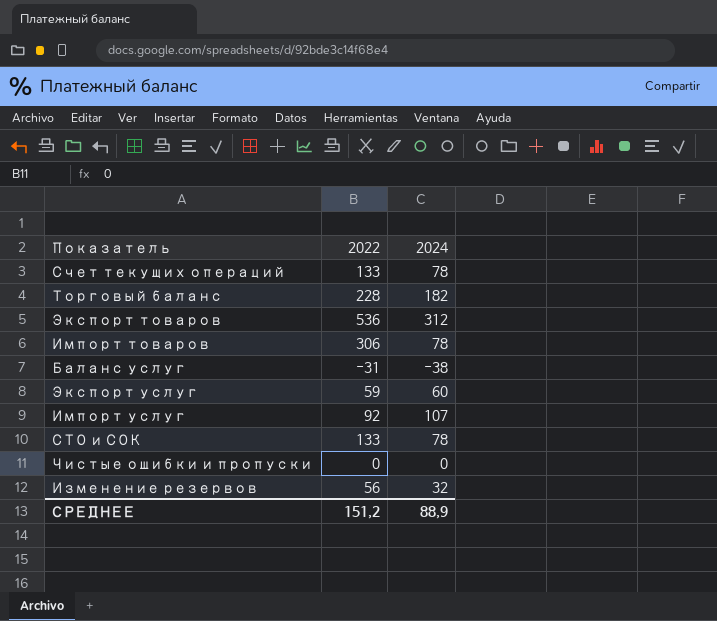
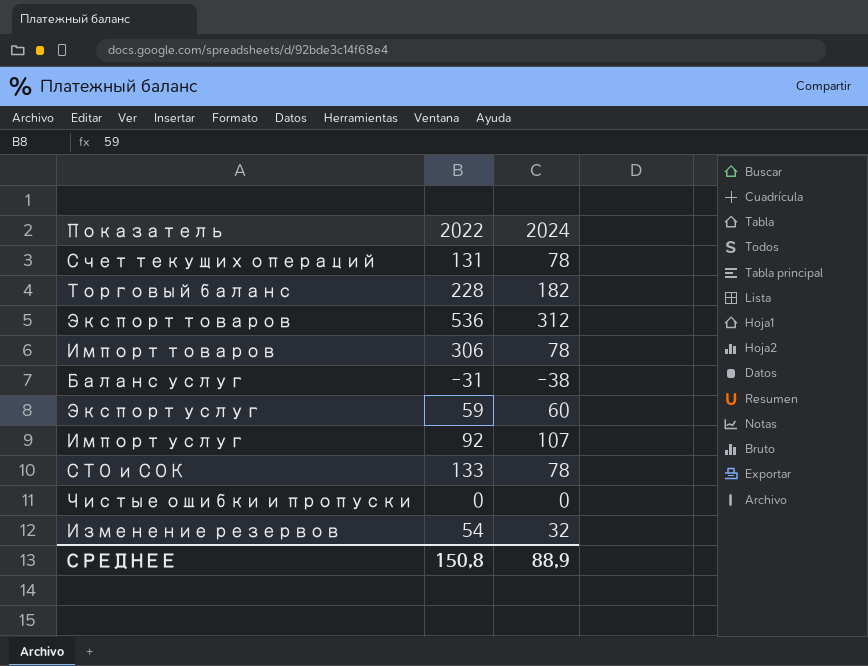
Счет текущих операций | 2022: 133 -> 131
Изменение резервов | 2022: 56 -> 54
СРЕДНЕЕ | 2022: 151,2 -> 150,8

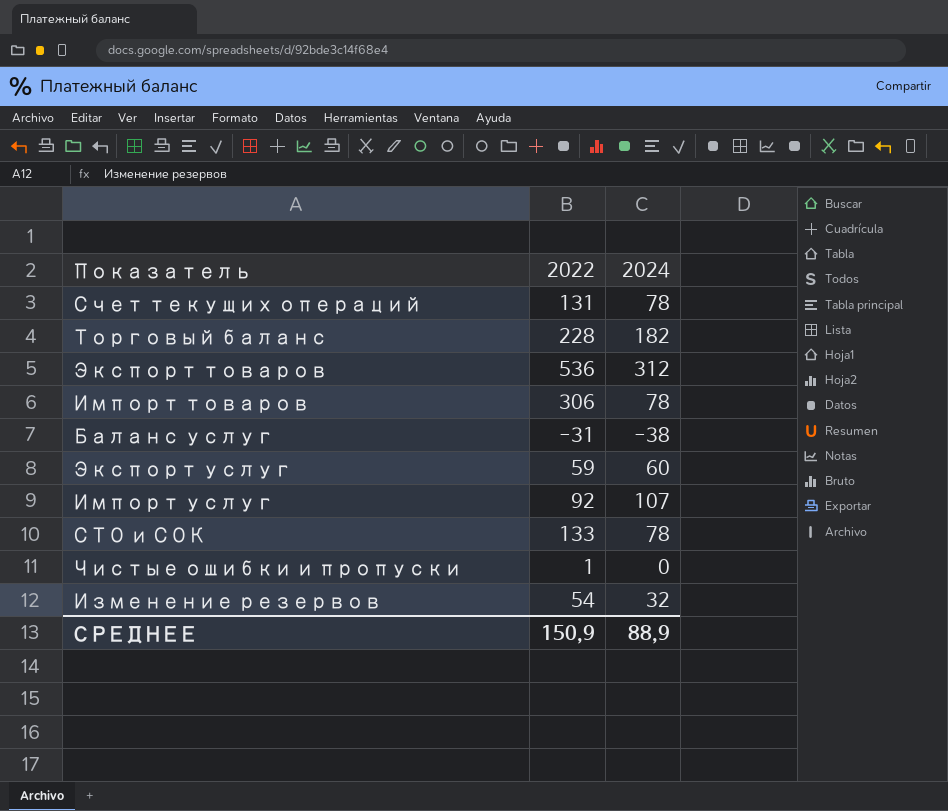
Чистые ошибки и пропуски | 2022: 0 -> 1
СРЕДНЕЕ | 2022: 150,8 -> 150,9

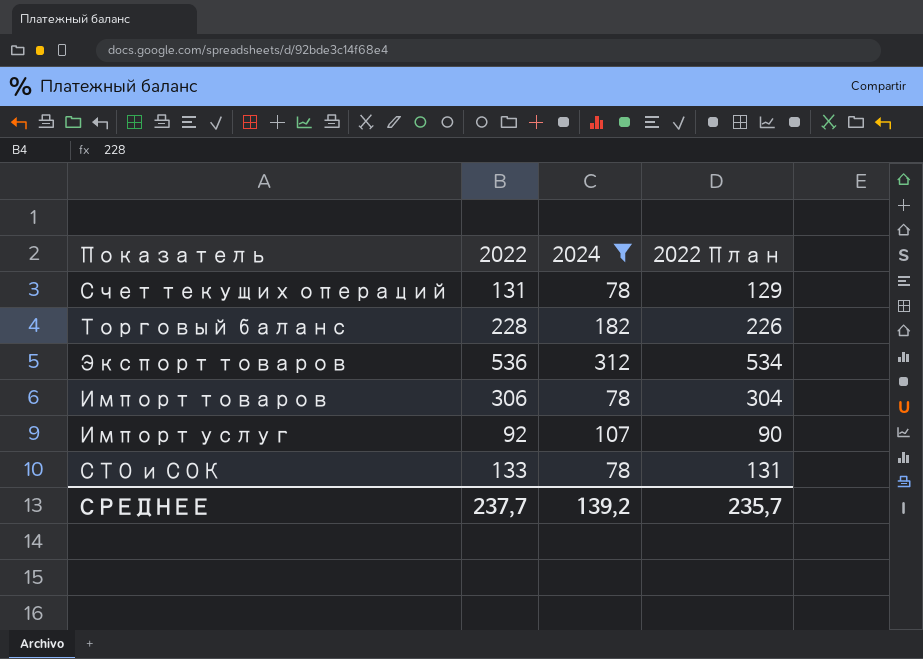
filter: none -> 2024 >= 78
column 2022 План | formula: none -> [2022] - 2
СРЕДНЕЕ | 2022: 150,9 -> 237,7
СРЕДНЕЕ | 2024: 88,9 -> 139,2

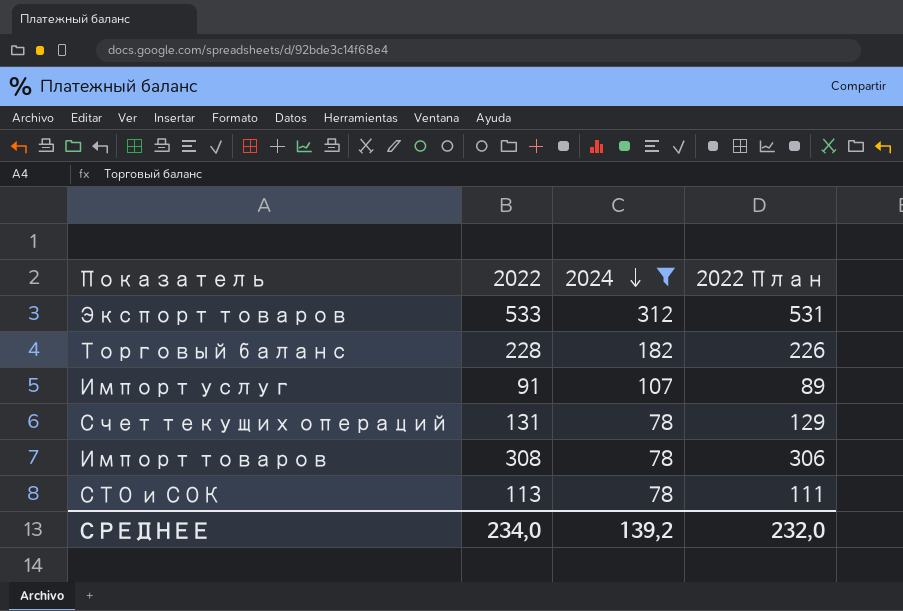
row order: none -> 2024 descending
Экспорт товаров | 2022: 536 -> 533
Экспорт товаров | 2022 План: 534 -> 531
Импорт услуг | 2022: 92 -> 91
Импорт услуг | 2022 План: 90 -> 89
Импорт товаров | 2022: 306 -> 308
Импорт товаров | 2022 План: 304 -> 306
СТО и СОК | 2022: 133 -> 113
СТО и СОК | 2022 План: 131 -> 111
СРЕДНЕЕ | 2022: 237,7 -> 234,0
СРЕДНЕЕ | 2022 План: 235,7 -> 232,0

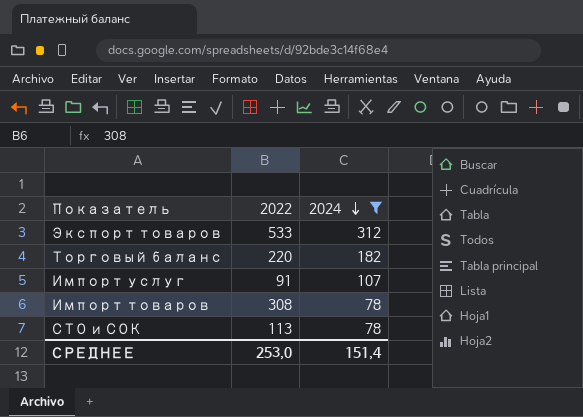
column 2022 План | formula: [2022] - 2 -> none
row Счет текущих операций: 131 | 78 | 129 -> none
Торговый баланс | 2022: 228 -> 220
СРЕДНЕЕ | 2022: 234,0 -> 253,0
СРЕДНЕЕ | 2024: 139,2 -> 151,4

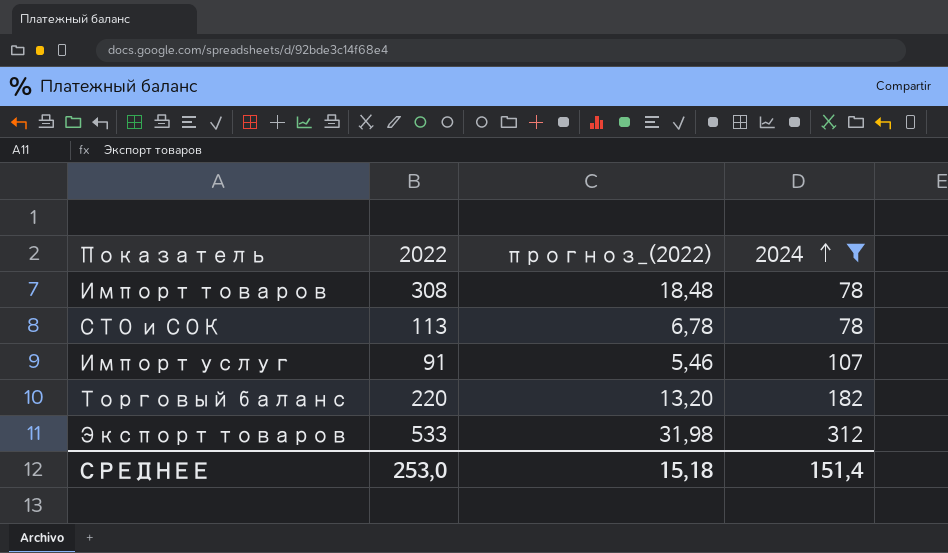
row order: 2024 descending -> 2024 ascending
column прогноз_(2022) | formula: none -> [2022] * 0,06

